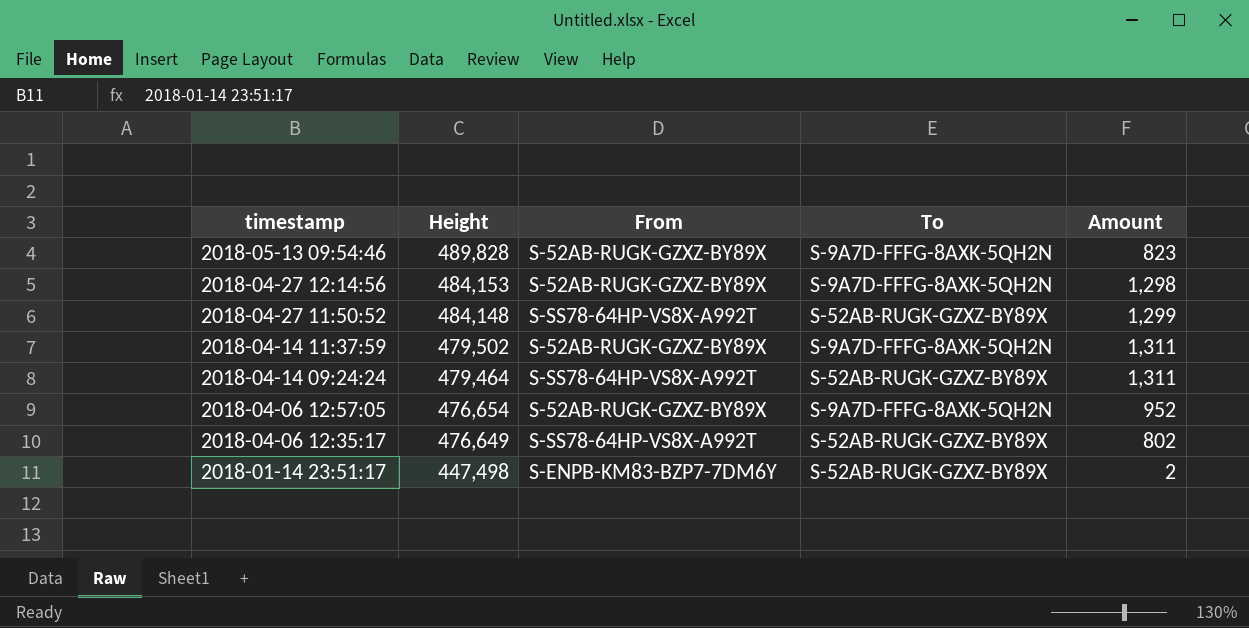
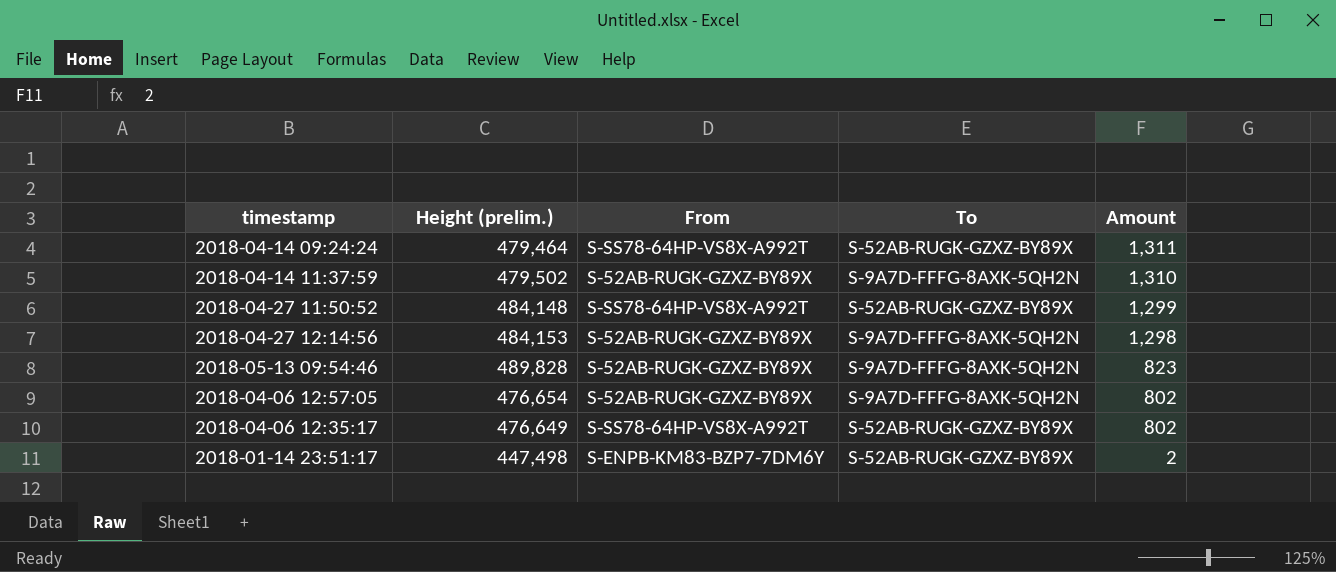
row order: timestamp descending -> Amount descending
column name: Height -> Height (prelim.)
2018-04-14 11:37:59 | Amount: 1,311 -> 1,310
2018-04-06 12:57:05 | Amount: 952 -> 802

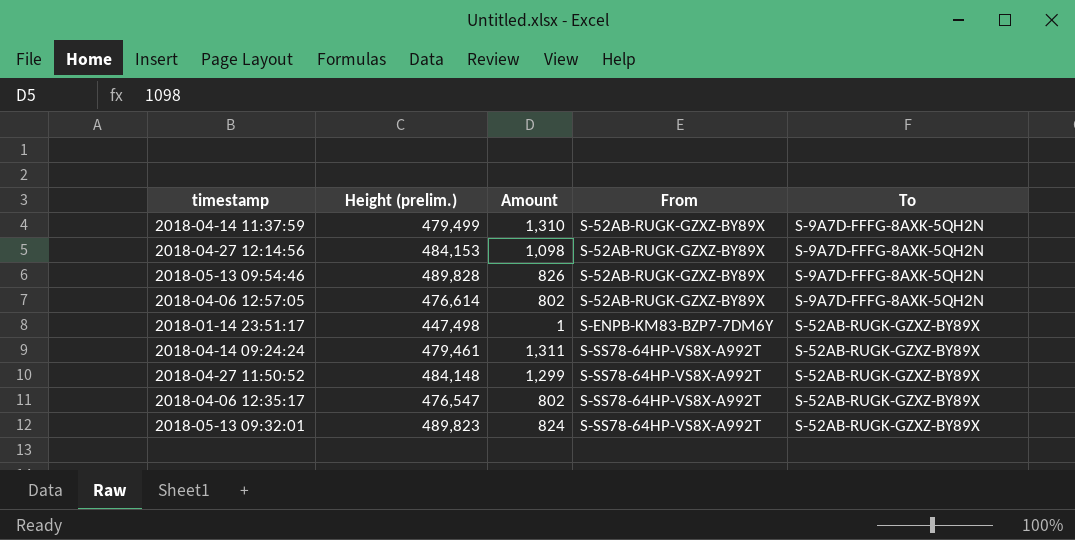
row order: Amount descending -> From ascending
column Amount | position: 5 -> 3
2018-04-14 11:37:59 | Height (prelim.): 479,502 -> 479,499
2018-04-27 12:14:56 | Amount: 1,298 -> 1,098
2018-05-13 09:54:46 | Amount: 823 -> 826
2018-04-06 12:57:05 | Height (prelim.): 476,654 -> 476,614
2018-01-14 23:51:17 | Amount: 2 -> 1
2018-04-14 09:24:24 | Height (prelim.): 479,464 -> 479,461
2018-04-06 12:35:17 | Height (prelim.): 476,649 -> 476,547
row 2018-05-13 09:32:01: none -> 489,823 | 824 | S-SS78-64HP-VS8X-A992T | S-52AB-RUGK-GZXZ-BY89X

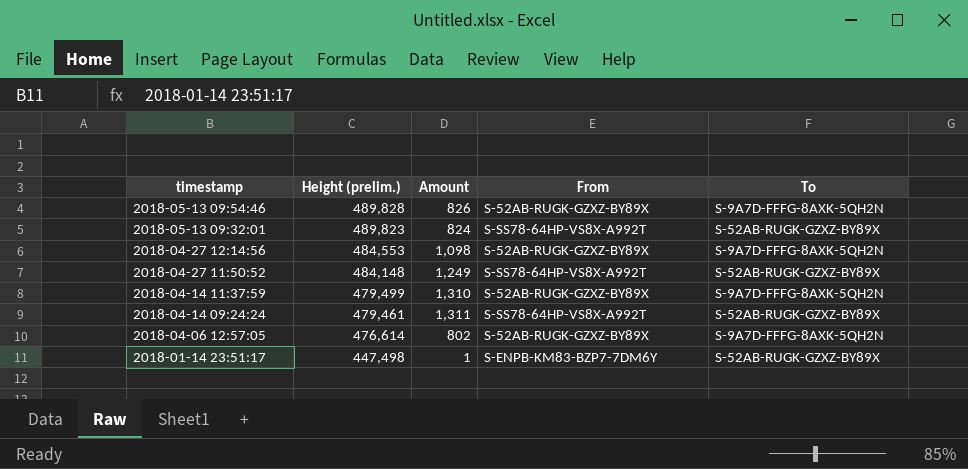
row order: From ascending -> timestamp descending
row 2018-04-06 12:35:17: 476,547 | 802 | S-SS78-64HP-VS8X-A992T | S-52AB-RUGK-GZXZ-BY89X -> none
2018-04-27 12:14:56 | Height (prelim.): 484,153 -> 484,553
2018-04-27 11:50:52 | Amount: 1,299 -> 1,249

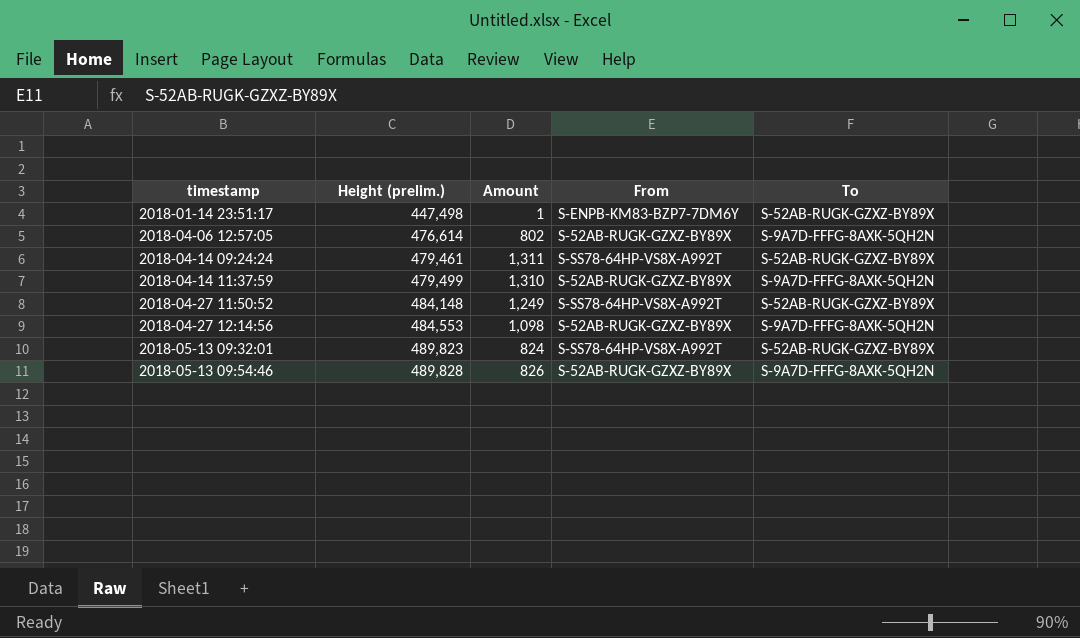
row order: timestamp descending -> timestamp ascending

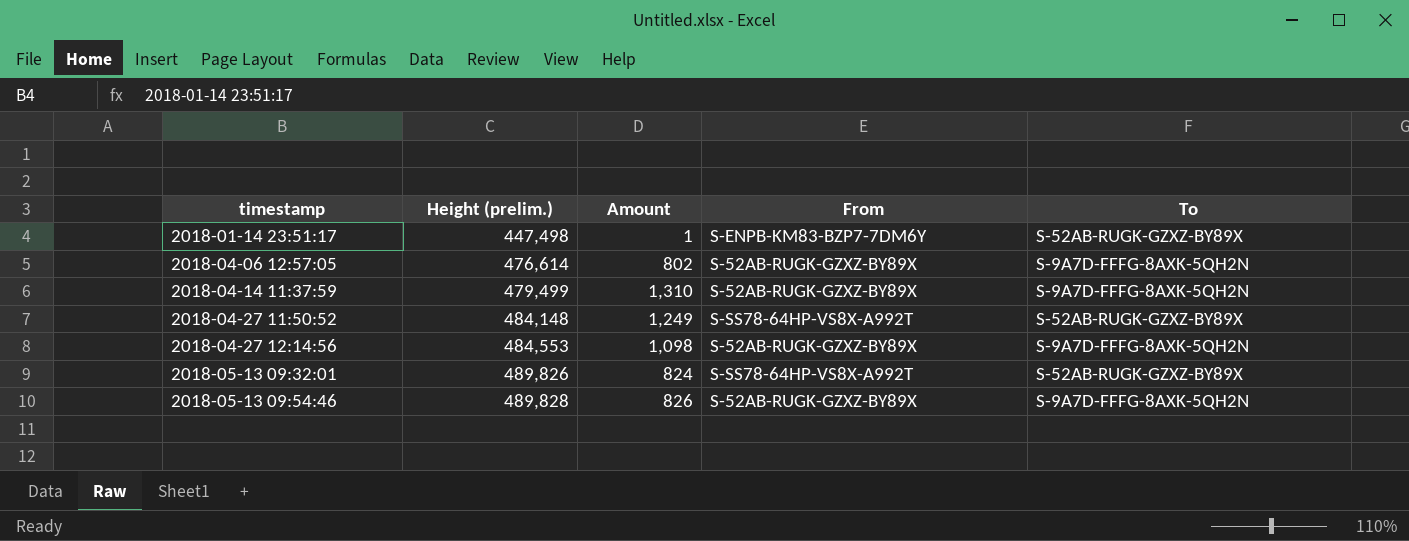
row 2018-04-14 09:24:24: 479,461 | 1,311 | S-SS78-64HP-VS8X-A992T | S-52AB-RUGK-GZXZ-BY89X -> none
2018-05-13 09:32:01 | Height (prelim.): 489,823 -> 489,826

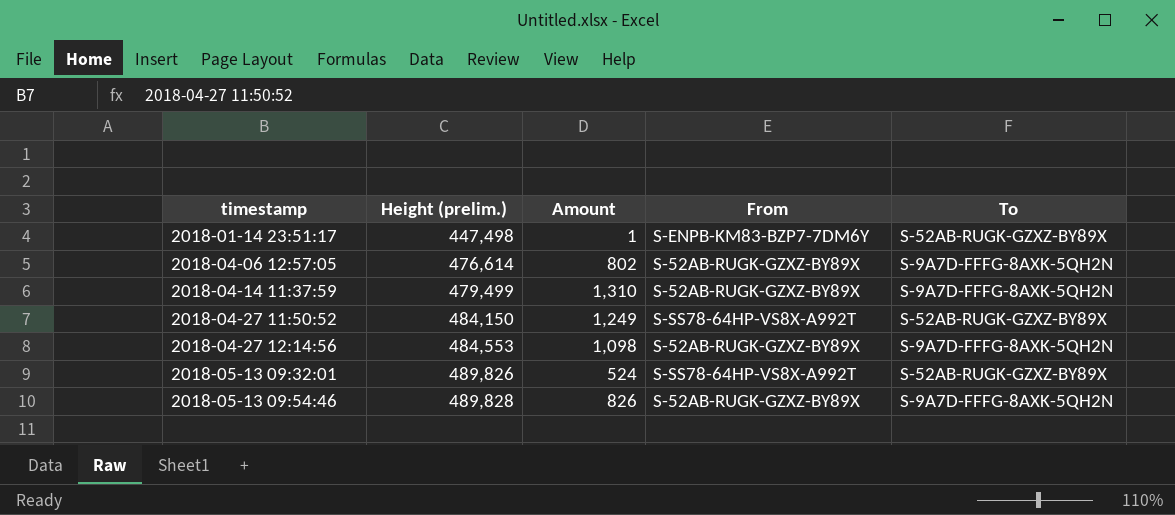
2018-04-27 11:50:52 | Height (prelim.): 484,148 -> 484,150
2018-05-13 09:32:01 | Amount: 824 -> 524

